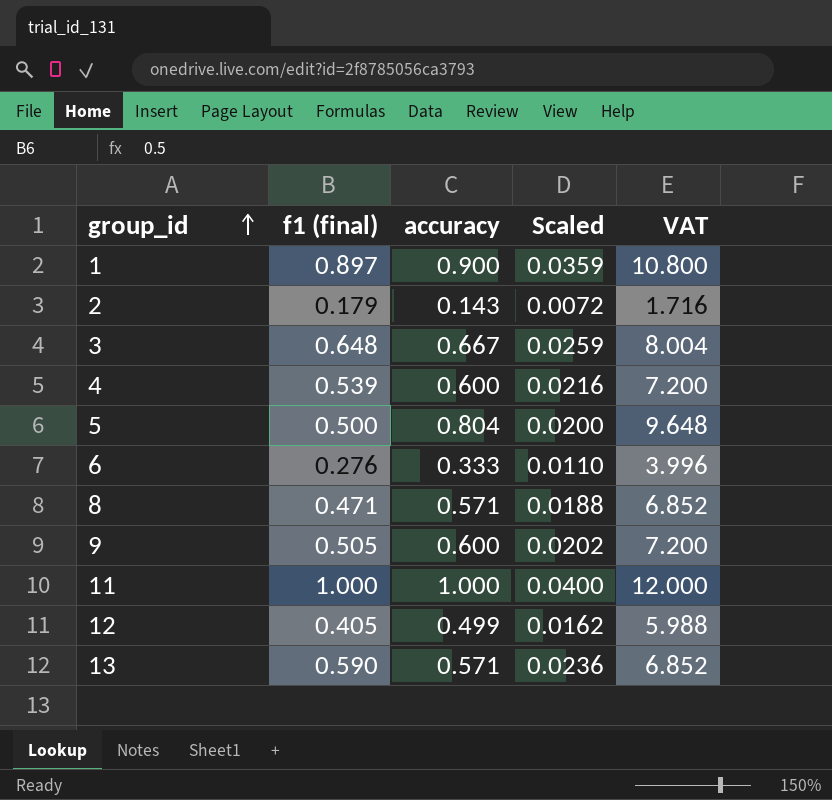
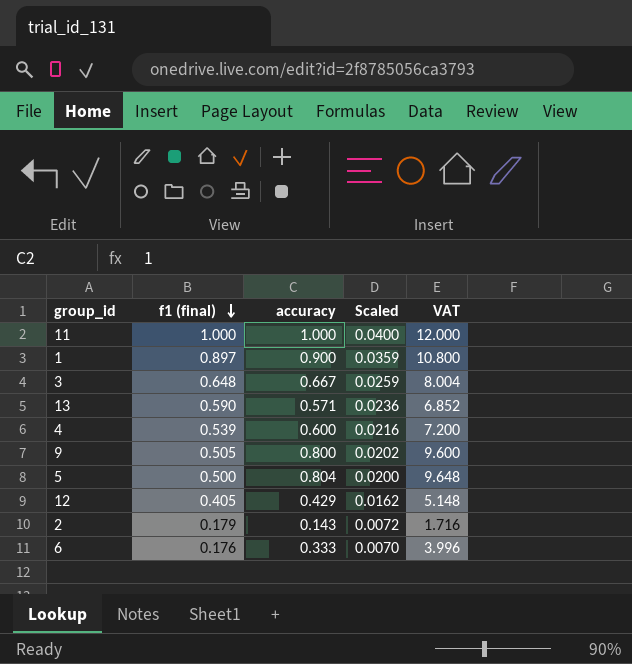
row order: group_id ascending -> f1 (final) descending
row 8: 0.471 | 0.571 | 0.0188 | 6.852 -> none
9 | accuracy: 0.600 -> 0.800
9 | VAT: 7.200 -> 9.600
12 | accuracy: 0.499 -> 0.429
12 | VAT: 5.988 -> 5.148
6 | f1 (final): 0.276 -> 0.176
6 | Scaled: 0.0110 -> 0.0070

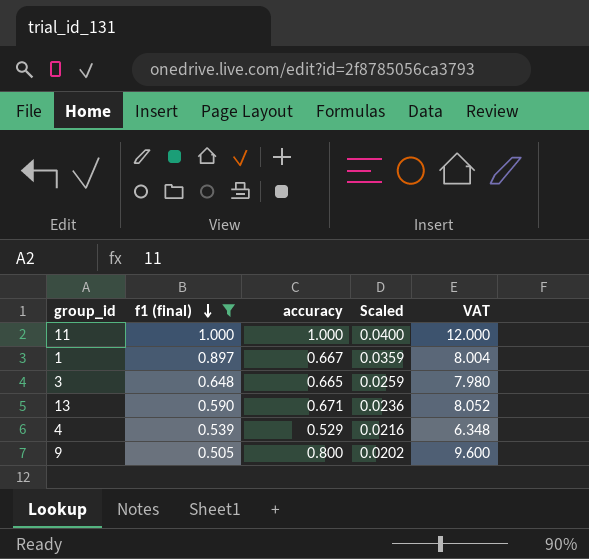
filter: none -> f1 (final) >= 0.505
1 | accuracy: 0.900 -> 0.667
1 | VAT: 10.800 -> 8.004
3 | accuracy: 0.667 -> 0.665
3 | VAT: 8.004 -> 7.980
13 | accuracy: 0.571 -> 0.671
13 | VAT: 6.852 -> 8.052
4 | accuracy: 0.600 -> 0.529
4 | VAT: 7.200 -> 6.348

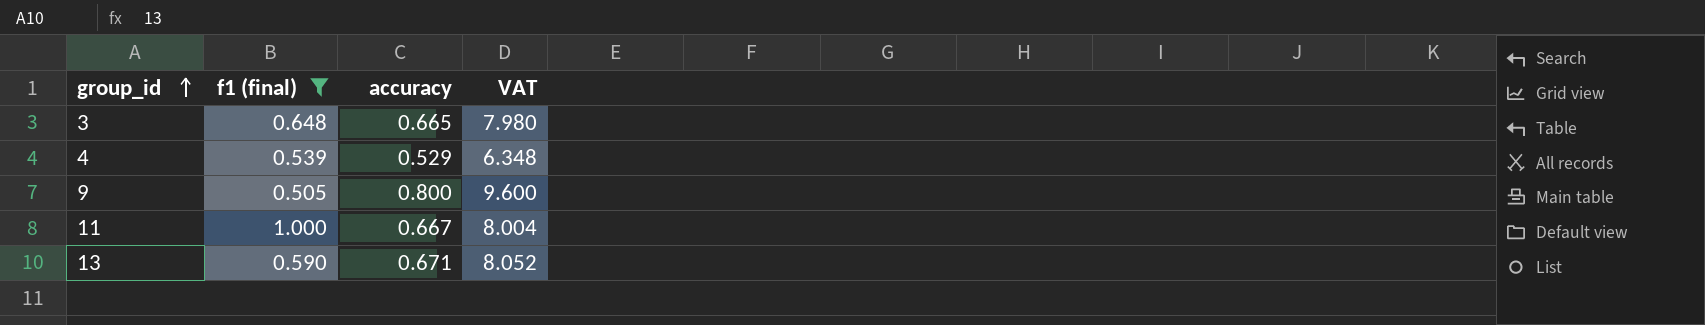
row order: f1 (final) descending -> group_id ascending
column Scaled | formula: [f1 (final)] * 0.04 -> none
row 1: 0.897 | 0.667 | 0.0359 | 8.004 -> none
11 | accuracy: 1.000 -> 0.667
11 | VAT: 12.000 -> 8.004

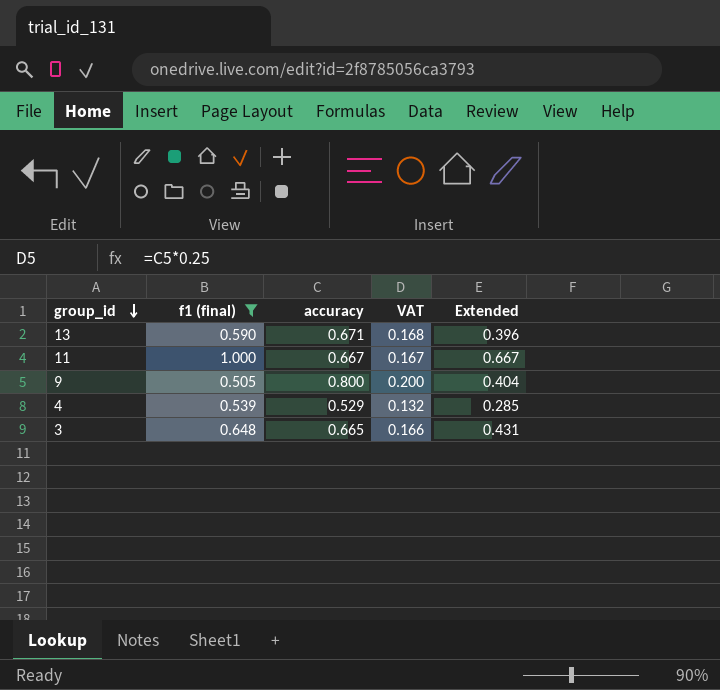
row order: group_id ascending -> group_id descending
column VAT | formula: [accuracy] * 12 -> [accuracy] * 0.25
column Extended | formula: none -> [f1 (final)] * [accuracy]

